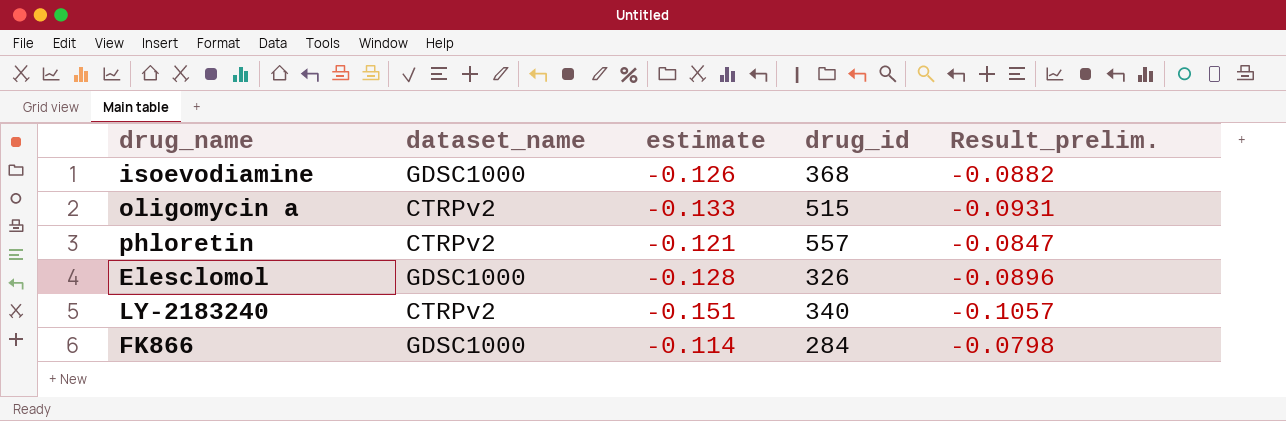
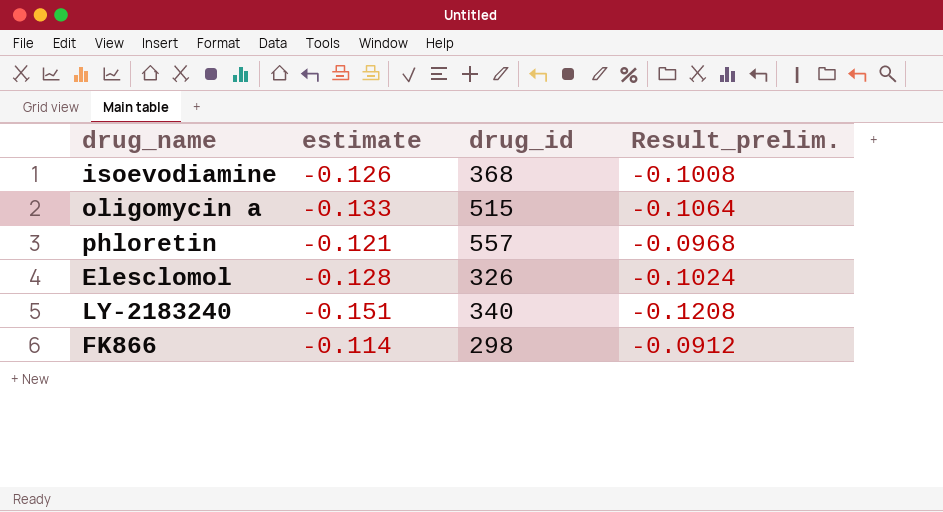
column dataset_name | position: 2 -> none
column Result_prelim. | formula: [estimate] * 0.7 -> [estimate] * 0.8
FK866 | drug_id: 284 -> 298

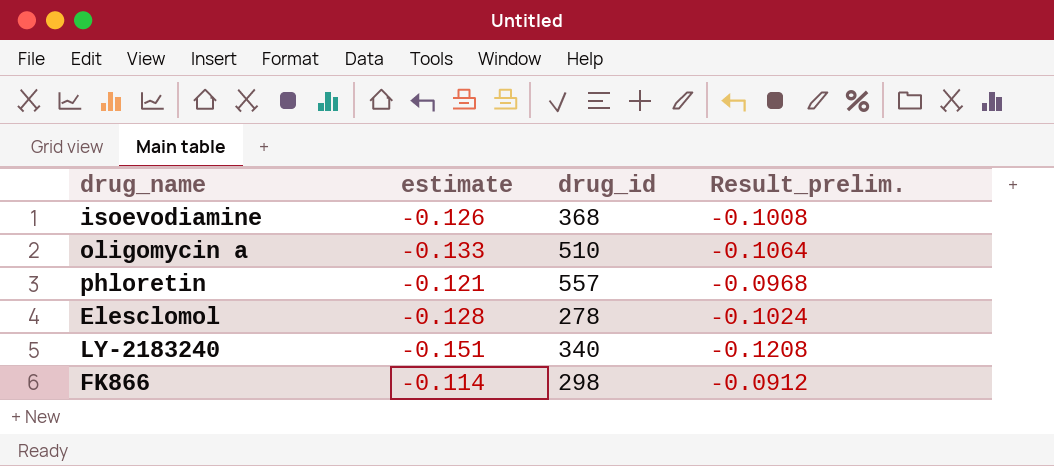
oligomycin a | drug_id: 515 -> 510
Elesclomol | drug_id: 326 -> 278

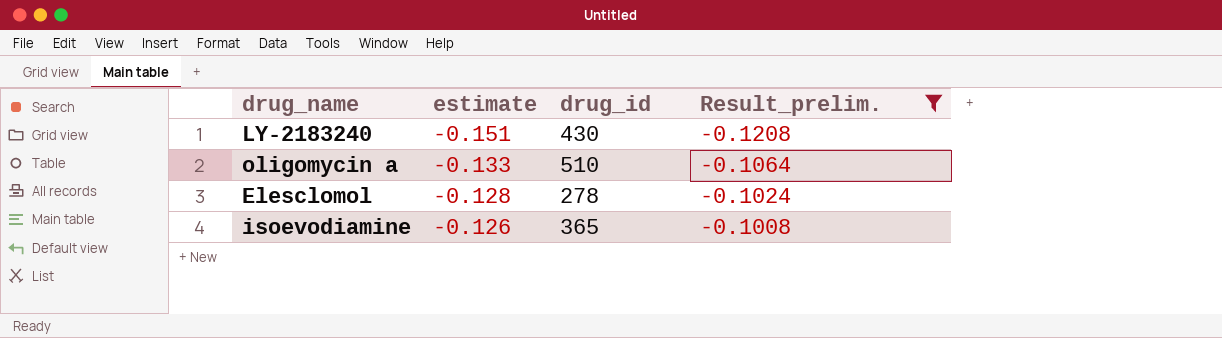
filter: none -> Result_prelim. <= -0.1008
row order: none -> estimate ascending
LY-2183240 | drug_id: 340 -> 430
isoevodiamine | drug_id: 368 -> 365

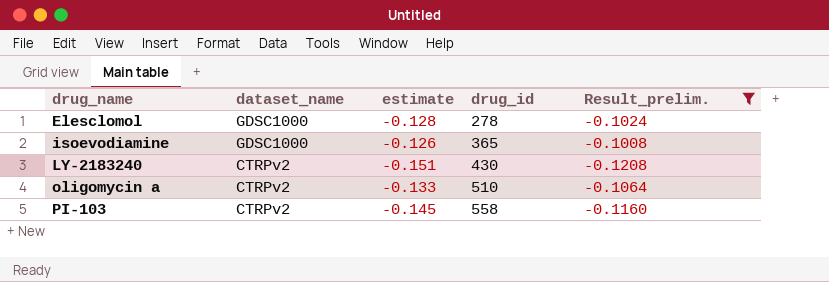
row order: estimate ascending -> drug_name ascending
column dataset_name | position: none -> 2
row PI-103: none -> CTRPv2 | -0.145 | 558 | -0.1160

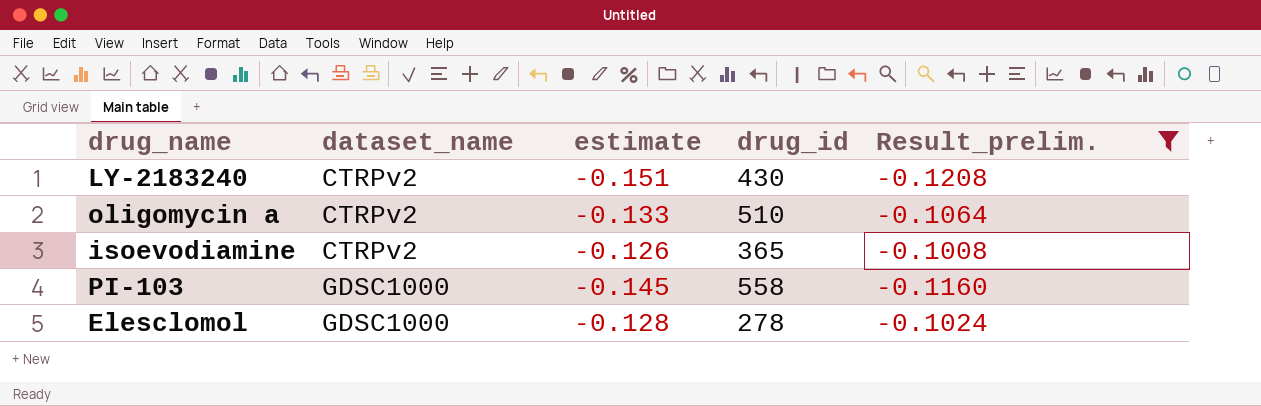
row order: drug_name ascending -> dataset_name ascending
isoevodiamine | dataset_name: GDSC1000 -> CTRPv2
PI-103 | dataset_name: CTRPv2 -> GDSC1000

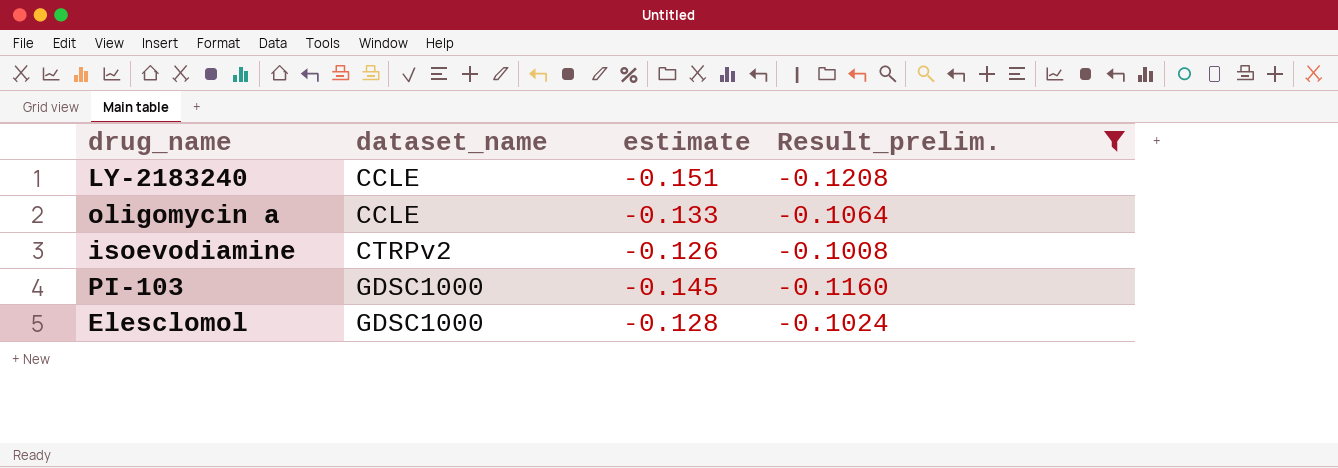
column drug_id | position: 4 -> none
LY-2183240 | dataset_name: CTRPv2 -> CCLE
oligomycin a | dataset_name: CTRPv2 -> CCLE

